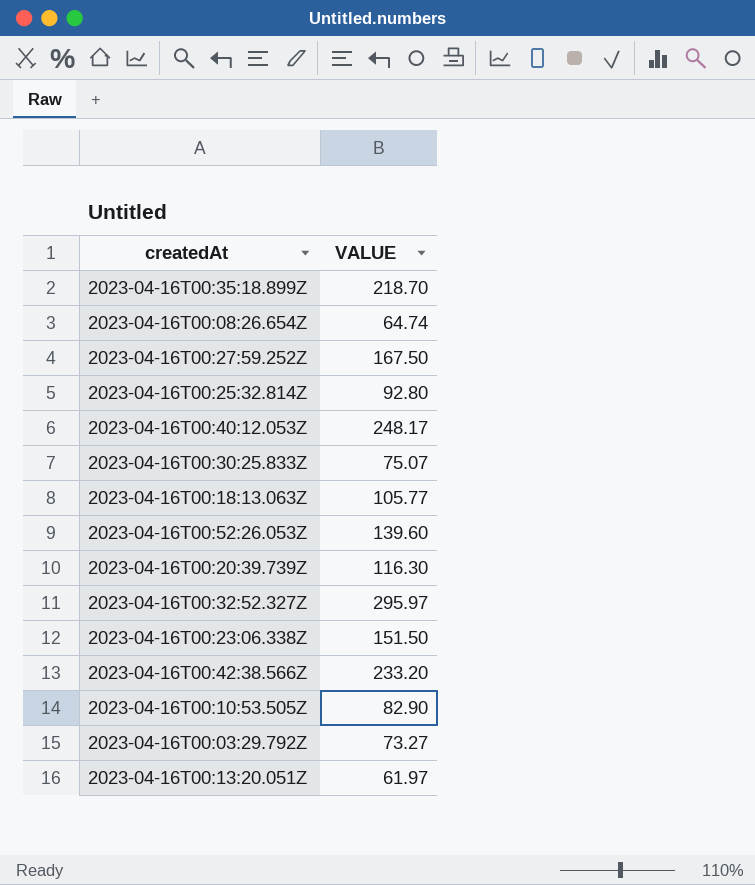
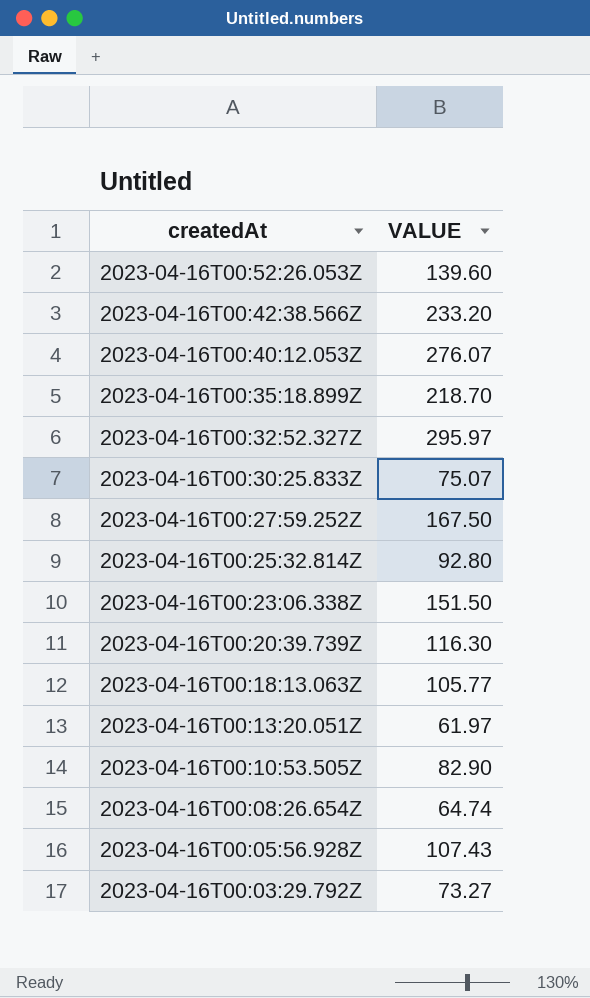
row order: none -> createdAt descending
2023-04-16T00:40:12.053Z | VALUE: 248.17 -> 276.07
row 2023-04-16T00:05:56.928Z: none -> 107.43

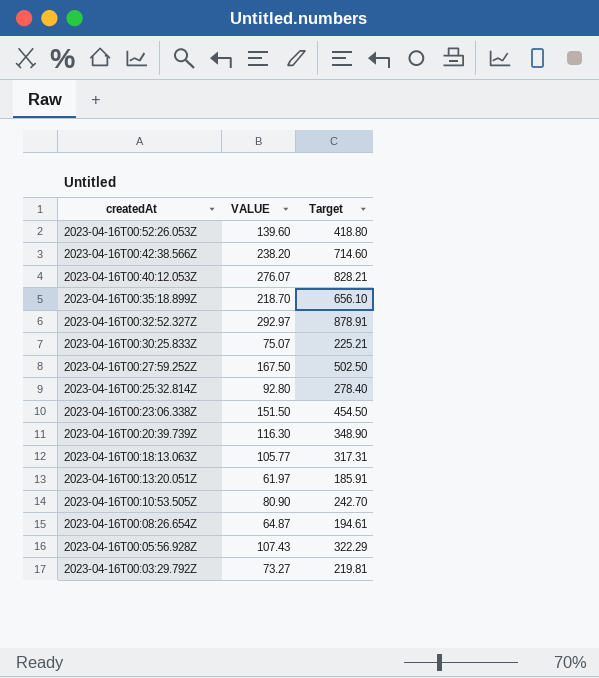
column Target | formula: none -> [VALUE] * 3
2023-04-16T00:42:38.566Z | VALUE: 233.20 -> 238.20
2023-04-16T00:32:52.327Z | VALUE: 295.97 -> 292.97
2023-04-16T00:10:53.505Z | VALUE: 82.90 -> 80.90
2023-04-16T00:08:26.654Z | VALUE: 64.74 -> 64.87

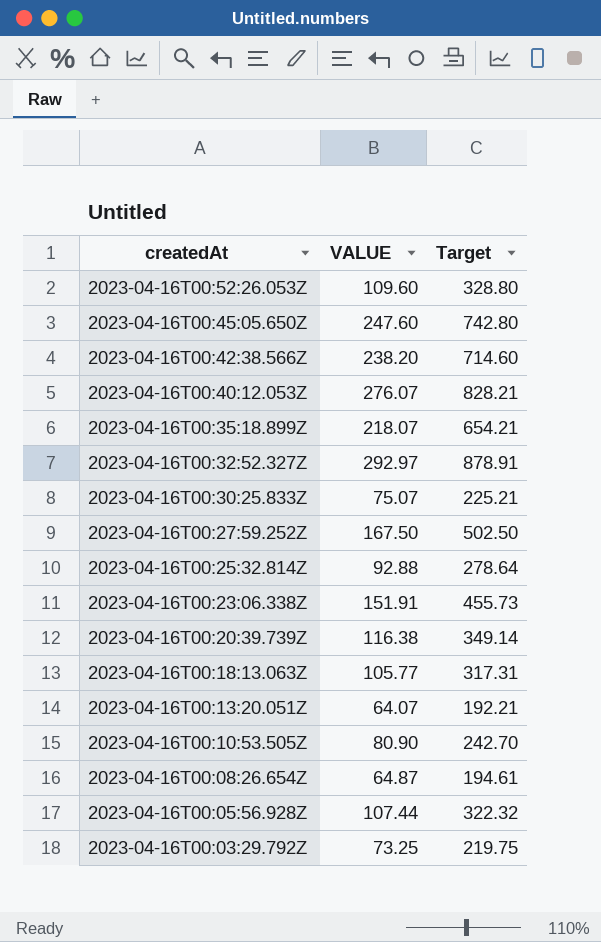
2023-04-16T00:52:26.053Z | VALUE: 139.60 -> 109.60
2023-04-16T00:52:26.053Z | Target: 418.80 -> 328.80
row 2023-04-16T00:45:05.650Z: none -> 247.60 | 742.80
2023-04-16T00:35:18.899Z | VALUE: 218.70 -> 218.07
2023-04-16T00:35:18.899Z | Target: 656.10 -> 654.21
2023-04-16T00:25:32.814Z | VALUE: 92.80 -> 92.88
2023-04-16T00:25:32.814Z | Target: 278.40 -> 278.64
2023-04-16T00:23:06.338Z | VALUE: 151.50 -> 151.91
2023-04-16T00:23:06.338Z | Target: 454.50 -> 455.73
2023-04-16T00:20:39.739Z | VALUE: 116.30 -> 116.38
2023-04-16T00:20:39.739Z | Target: 348.90 -> 349.14
2023-04-16T00:13:20.051Z | VALUE: 61.97 -> 64.07
2023-04-16T00:13:20.051Z | Target: 185.91 -> 192.21
2023-04-16T00:05:56.928Z | VALUE: 107.43 -> 107.44
2023-04-16T00:05:56.928Z | Target: 322.29 -> 322.32
2023-04-16T00:03:29.792Z | VALUE: 73.27 -> 73.25
2023-04-16T00:03:29.792Z | Target: 219.81 -> 219.75

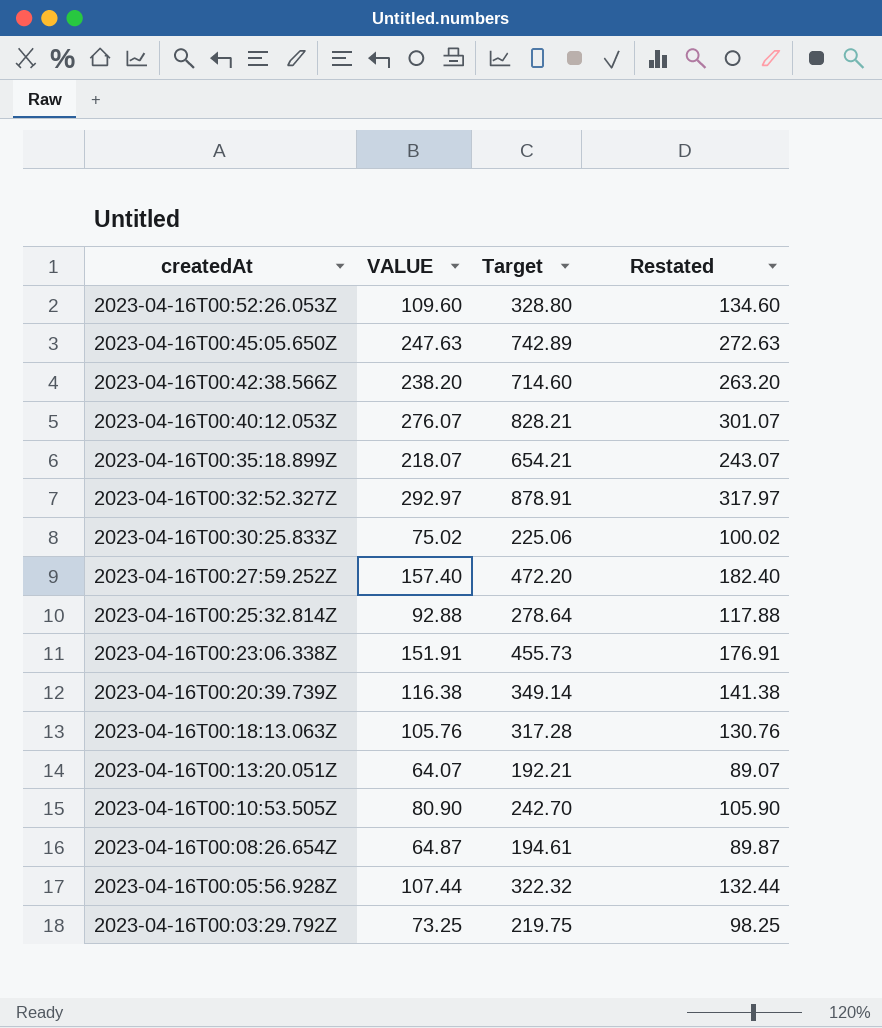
column Restated | formula: none -> [VALUE] + 25
2023-04-16T00:45:05.650Z | VALUE: 247.60 -> 247.63
2023-04-16T00:45:05.650Z | Target: 742.80 -> 742.89
2023-04-16T00:30:25.833Z | VALUE: 75.07 -> 75.02
2023-04-16T00:30:25.833Z | Target: 225.21 -> 225.06
2023-04-16T00:27:59.252Z | VALUE: 167.50 -> 157.40
2023-04-16T00:27:59.252Z | Target: 502.50 -> 472.20
2023-04-16T00:18:13.063Z | VALUE: 105.77 -> 105.76
2023-04-16T00:18:13.063Z | Target: 317.31 -> 317.28

